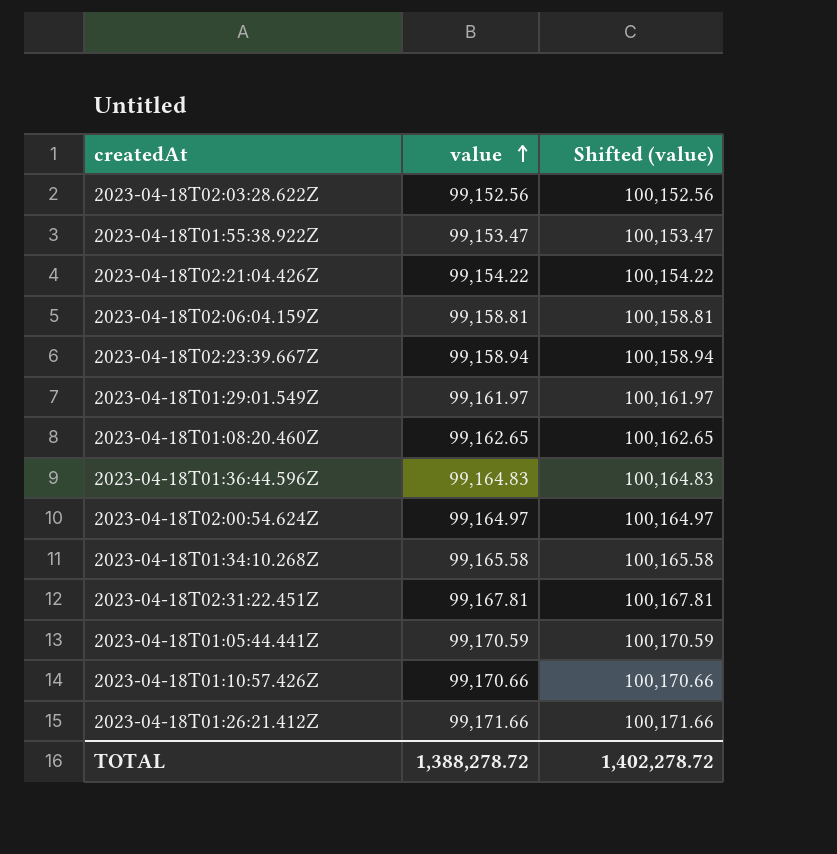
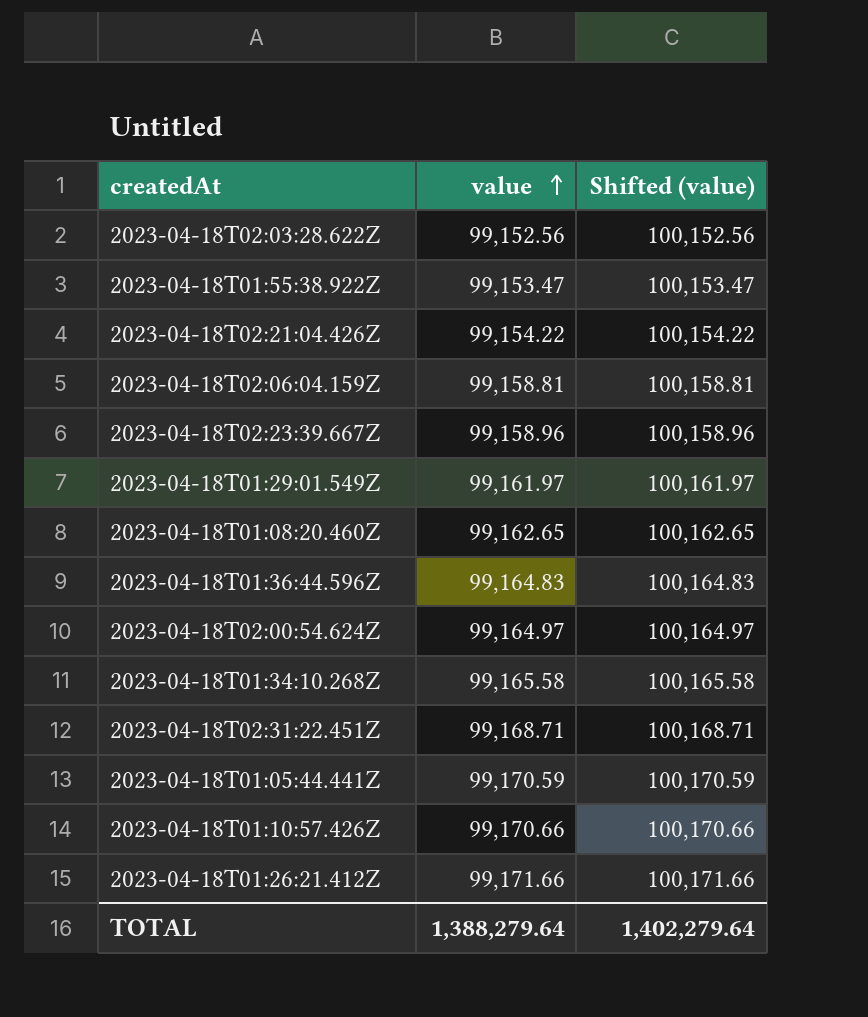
2023-04-18T02:23:39.667Z | value: 99,158.94 -> 99,158.96
2023-04-18T02:23:39.667Z | Shifted (value): 100,158.94 -> 100,158.96
2023-04-18T02:31:22.451Z | value: 99,167.81 -> 99,168.71
2023-04-18T02:31:22.451Z | Shifted (value): 100,167.81 -> 100,168.71
TOTAL | value: 1,388,278.72 -> 1,388,279.64
TOTAL | Shifted (value): 1,402,278.72 -> 1,402,279.64

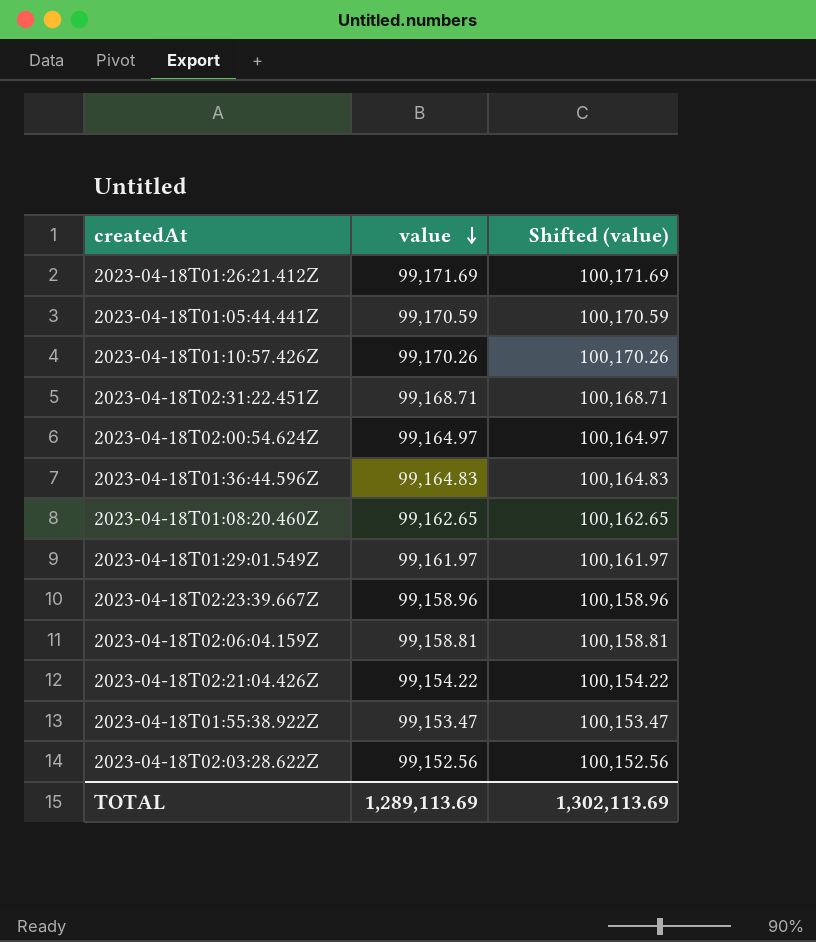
row order: value ascending -> value descending
row 2023-04-18T01:34:10.268Z: 99,165.58 | 100,165.58 -> none
2023-04-18T01:26:21.412Z | value: 99,171.66 -> 99,171.69
2023-04-18T01:26:21.412Z | Shifted (value): 100,171.66 -> 100,171.69
2023-04-18T01:10:57.426Z | value: 99,170.66 -> 99,170.26
2023-04-18T01:10:57.426Z | Shifted (value): 100,170.66 -> 100,170.26
TOTAL | value: 1,388,279.64 -> 1,289,113.69
TOTAL | Shifted (value): 1,402,279.64 -> 1,302,113.69

